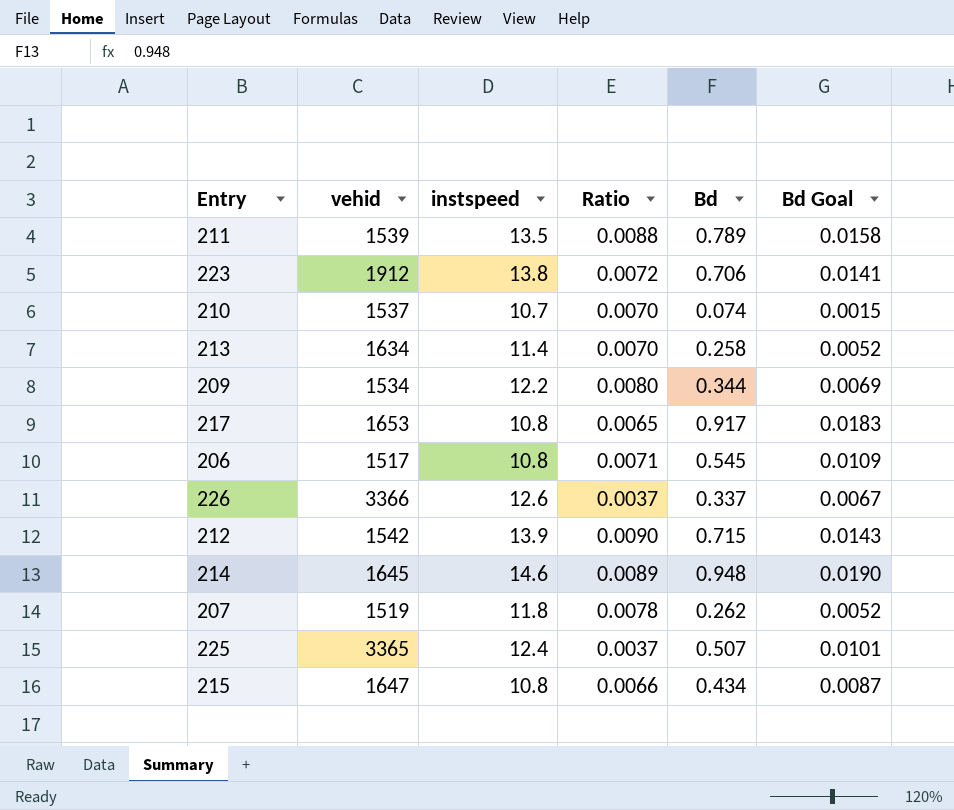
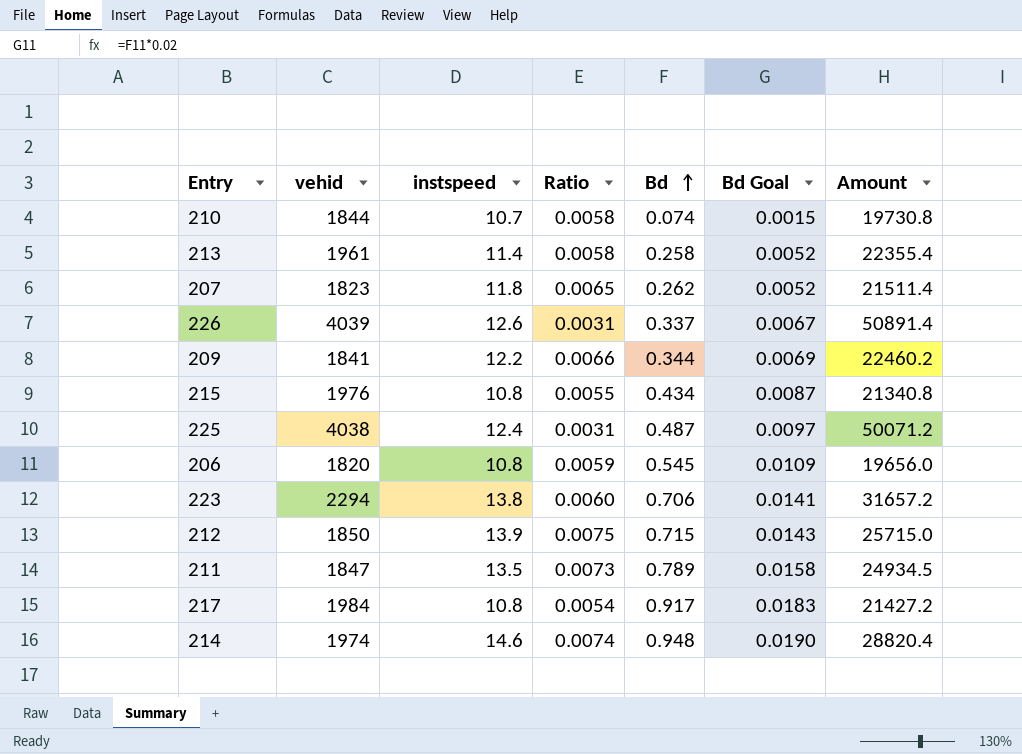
row order: none -> Bd ascending
column Amount | formula: none -> [vehid] * [instspeed]
210 | vehid: 1537 -> 1844
210 | Ratio: 0.0070 -> 0.0058
213 | vehid: 1634 -> 1961
213 | Ratio: 0.0070 -> 0.0058
207 | vehid: 1519 -> 1823
207 | Ratio: 0.0078 -> 0.0065
226 | vehid: 3366 -> 4039
226 | Ratio: 0.0037 -> 0.0031
209 | vehid: 1534 -> 1841
209 | Ratio: 0.0080 -> 0.0066
215 | vehid: 1647 -> 1976
215 | Ratio: 0.0066 -> 0.0055
225 | vehid: 3365 -> 4038
225 | Ratio: 0.0037 -> 0.0031
225 | Bd: 0.507 -> 0.487
225 | Bd Goal: 0.0101 -> 0.0097
206 | vehid: 1517 -> 1820
206 | Ratio: 0.0071 -> 0.0059
223 | vehid: 1912 -> 2294
223 | Ratio: 0.0072 -> 0.0060
212 | vehid: 1542 -> 1850
212 | Ratio: 0.0090 -> 0.0075
211 | vehid: 1539 -> 1847
211 | Ratio: 0.0088 -> 0.0073
217 | vehid: 1653 -> 1984
217 | Ratio: 0.0065 -> 0.0054
214 | vehid: 1645 -> 1974
214 | Ratio: 0.0089 -> 0.0074

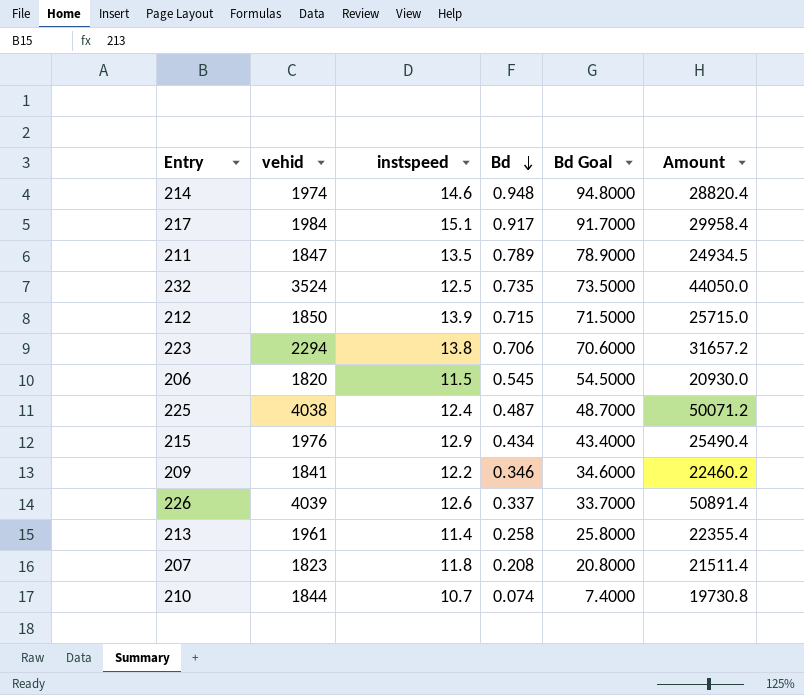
row order: Bd ascending -> Bd descending
column Ratio | formula: [instspeed] / [vehid] -> none
column Bd Goal | formula: [Bd] * 0.02 -> [Bd] * 100
217 | instspeed: 10.8 -> 15.1
217 | Amount: 21427.2 -> 29958.4
row 232: none -> 3524 | 12.5 | 0.735 | 73.5000 | 44050.0
206 | instspeed: 10.8 -> 11.5
206 | Amount: 19656.0 -> 20930.0
215 | instspeed: 10.8 -> 12.9
215 | Amount: 21340.8 -> 25490.4
209 | Bd: 0.344 -> 0.346
207 | Bd: 0.262 -> 0.208

